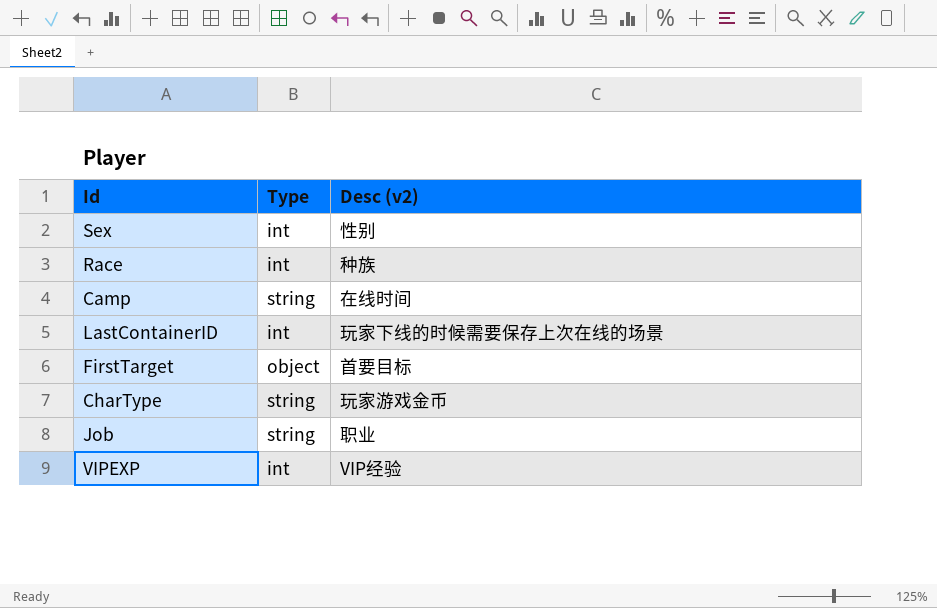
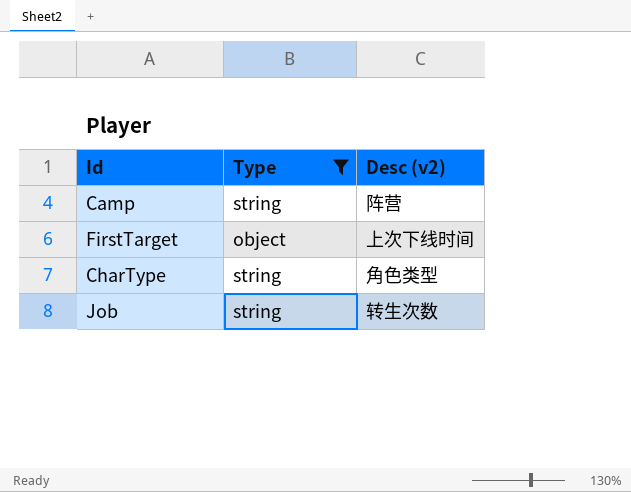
filter: none -> Type != int
Camp | Desc (v2): 在线时间 -> 阵营
FirstTarget | Desc (v2): 首要目标 -> 上次下线时间
CharType | Desc (v2): 玩家游戏金币 -> 角色类型
Job | Desc (v2): 职业 -> 转生次数

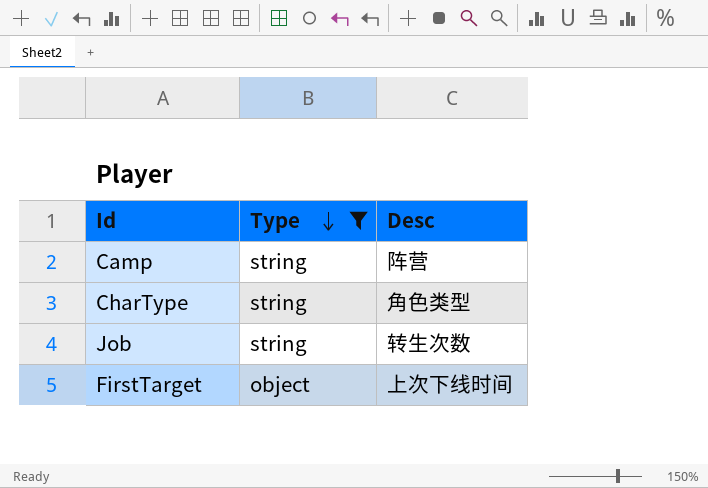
row order: none -> Type descending
column name: Desc (v2) -> Desc

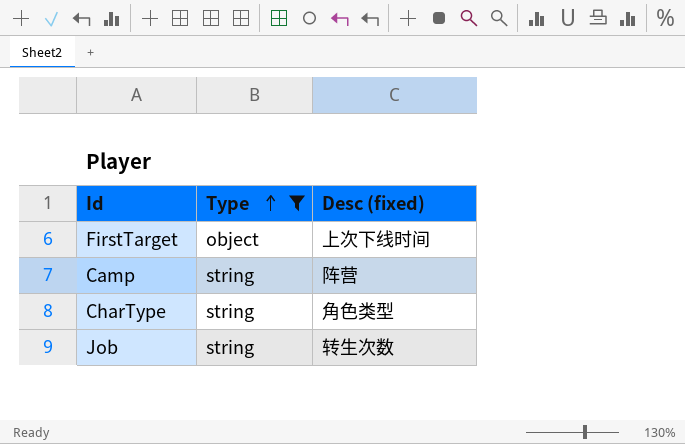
row order: Type descending -> Type ascending
column name: Desc -> Desc (fixed)

